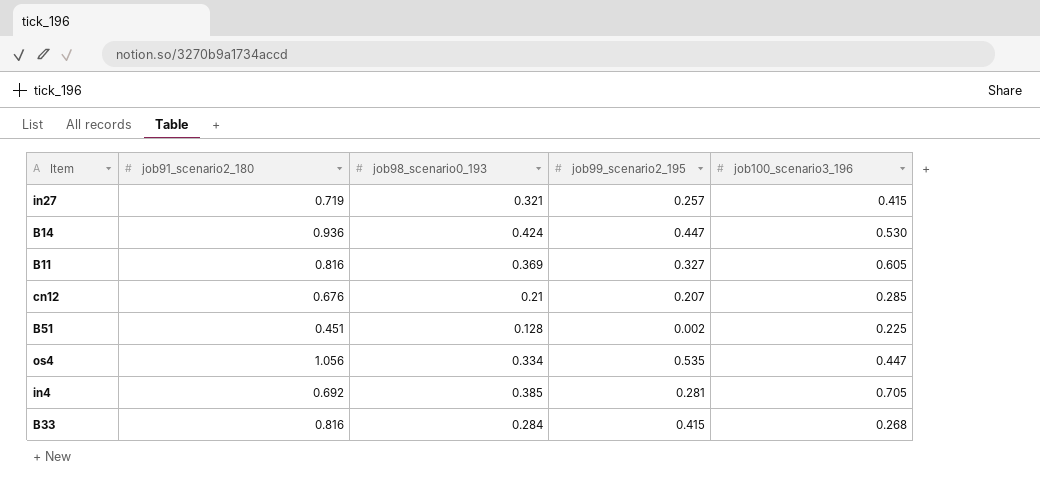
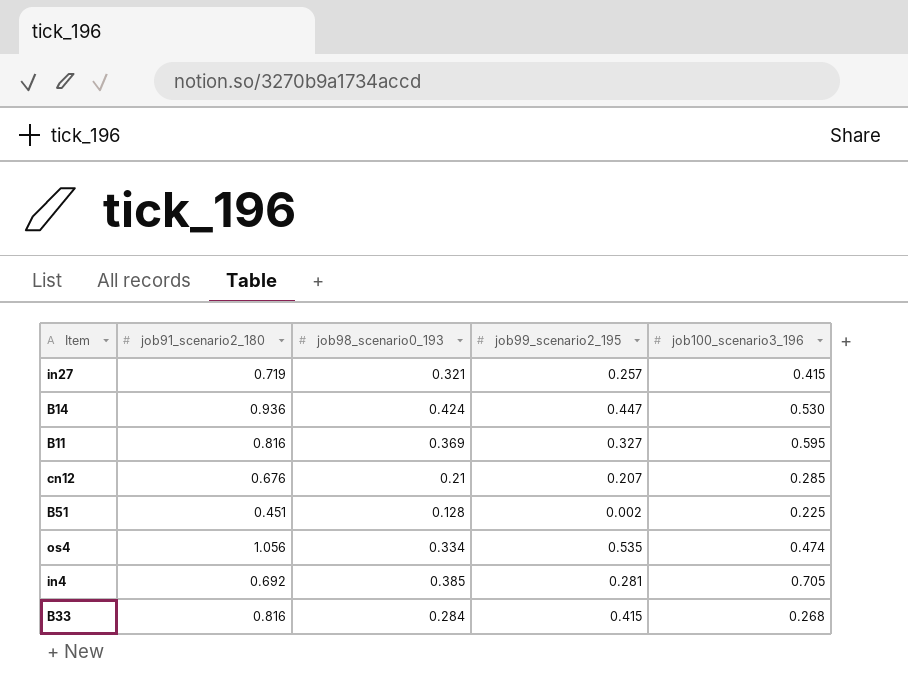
B11 | job100_scenario3_196: 0.605 -> 0.595
os4 | job100_scenario3_196: 0.447 -> 0.474

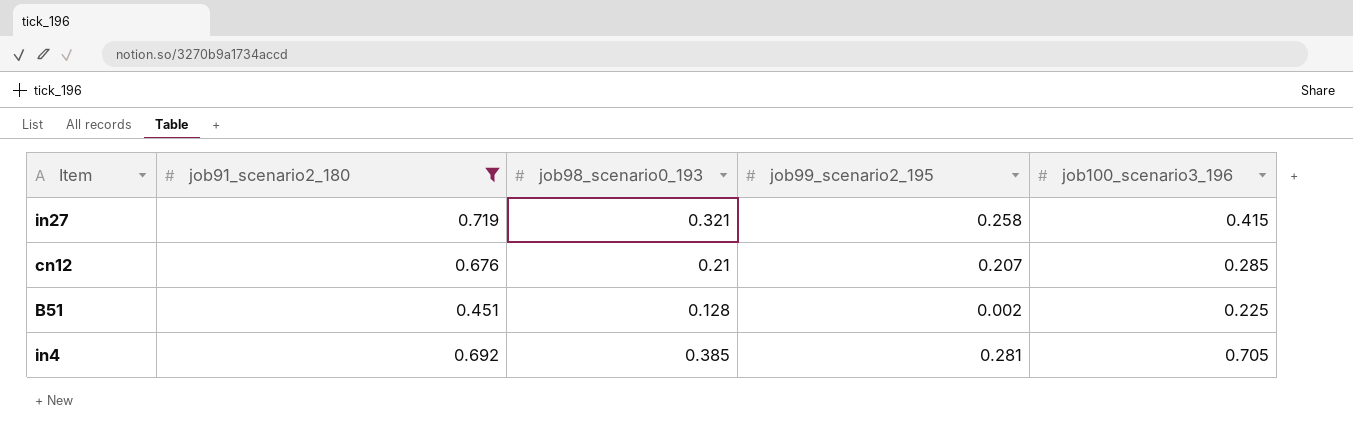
filter: none -> job91_scenario2_180 <= 0.719
in27 | job99_scenario2_195: 0.257 -> 0.258

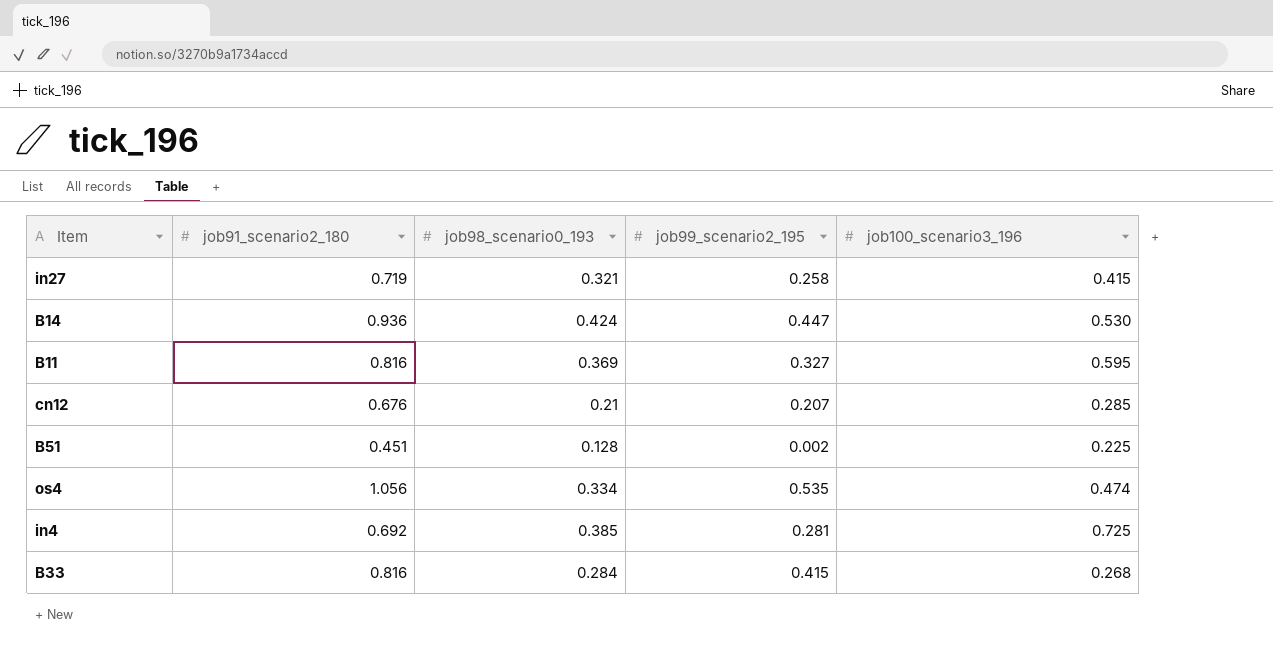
filter: job91_scenario2_180 <= 0.719 -> none
in4 | job100_scenario3_196: 0.705 -> 0.725

